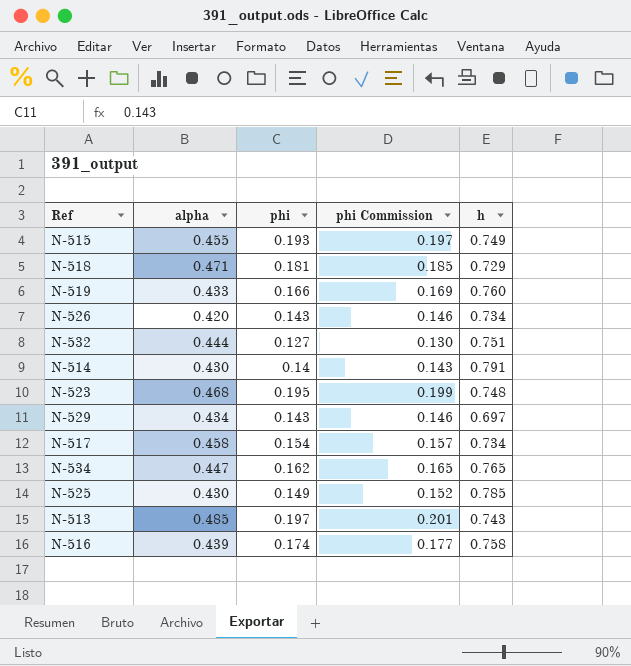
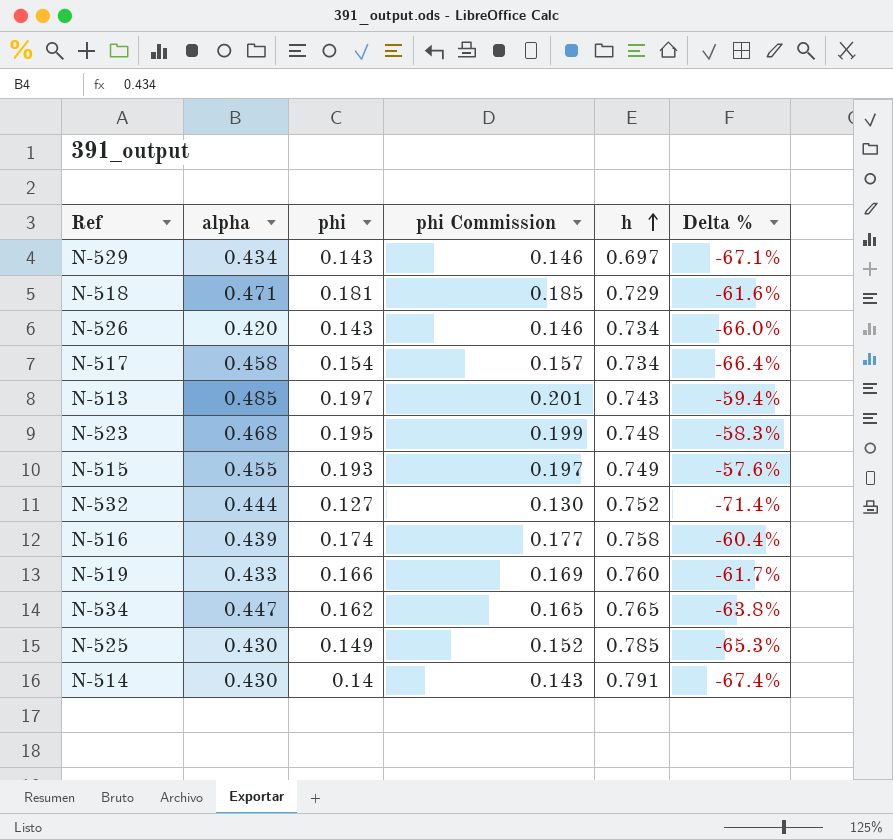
row order: none -> h ascending
column Delta % | formula: none -> ([phi] - [alpha]) / [alpha]
N-532 | h: 0.751 -> 0.752

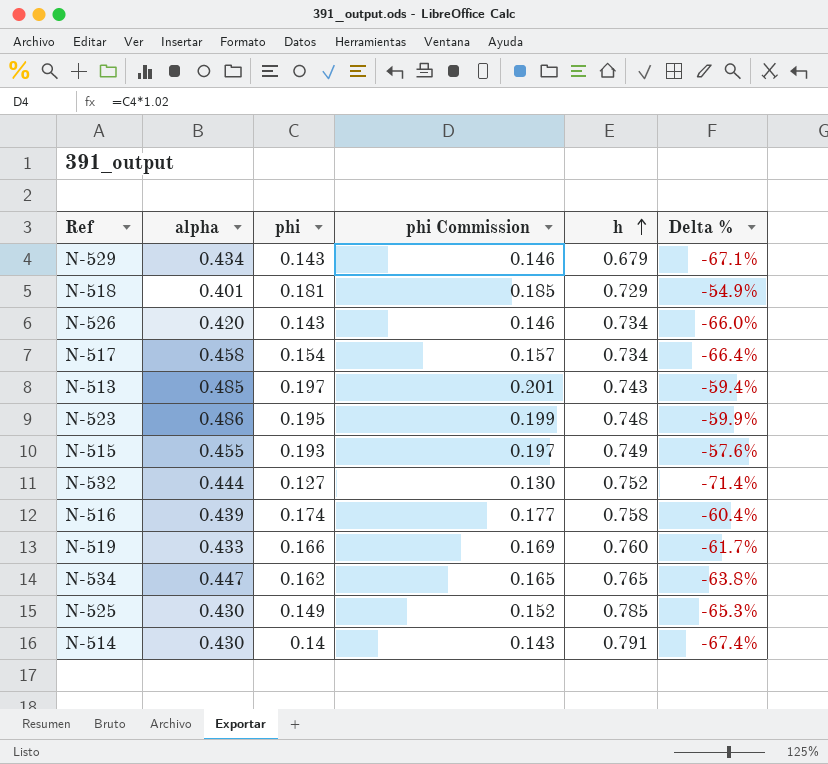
N-529 | h: 0.697 -> 0.679
N-518 | alpha: 0.471 -> 0.401
N-518 | Delta %: -61.6% -> -54.9%
N-523 | alpha: 0.468 -> 0.486
N-523 | Delta %: -58.3% -> -59.9%

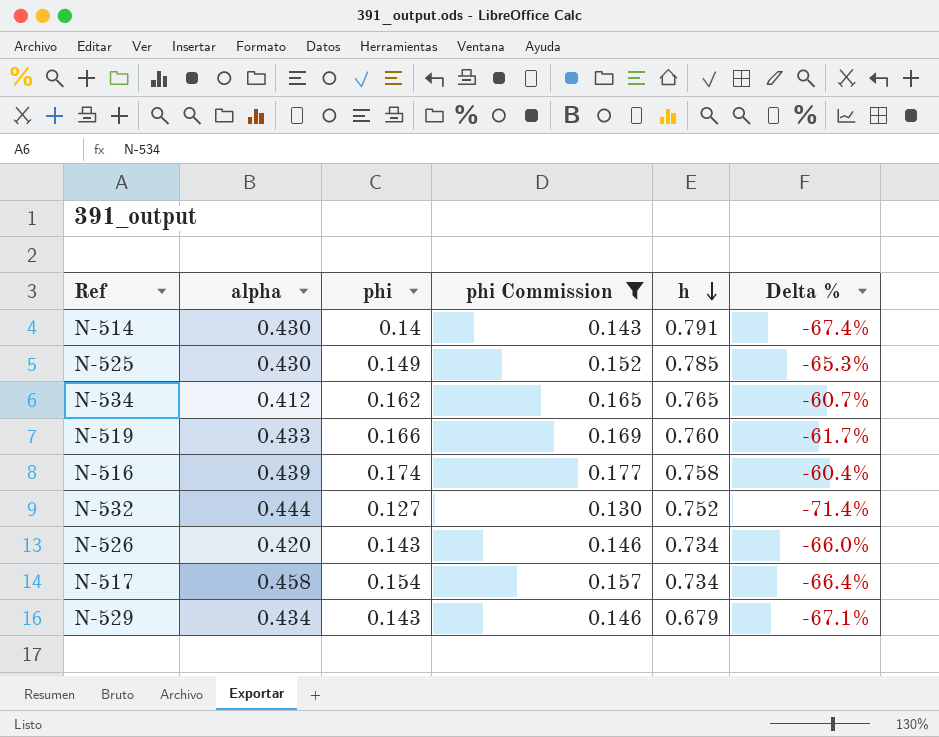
filter: none -> phi Commission <= 0.177
row order: h ascending -> h descending
N-534 | alpha: 0.447 -> 0.412
N-534 | Delta %: -63.8% -> -60.7%

